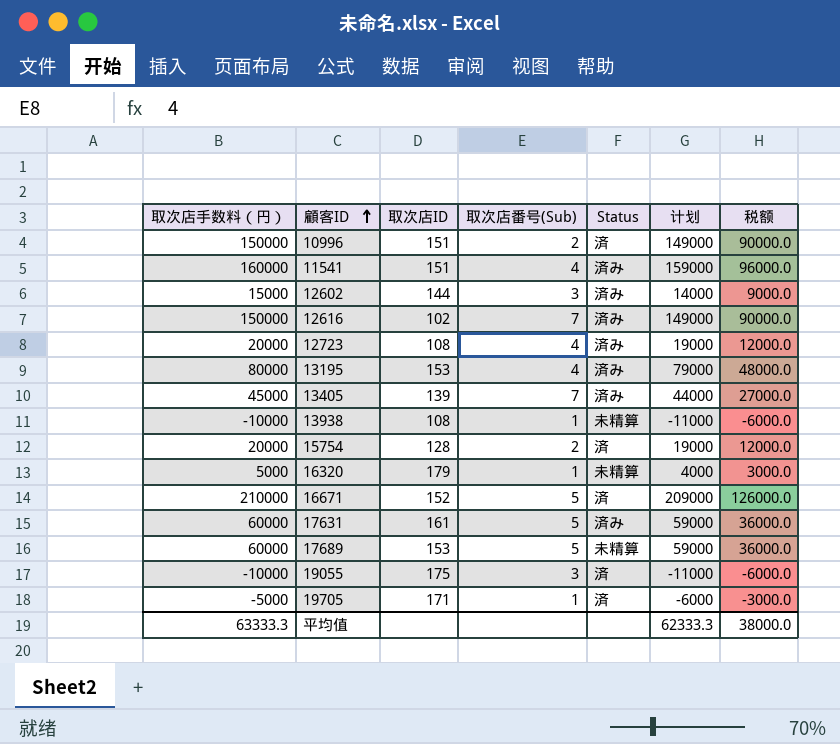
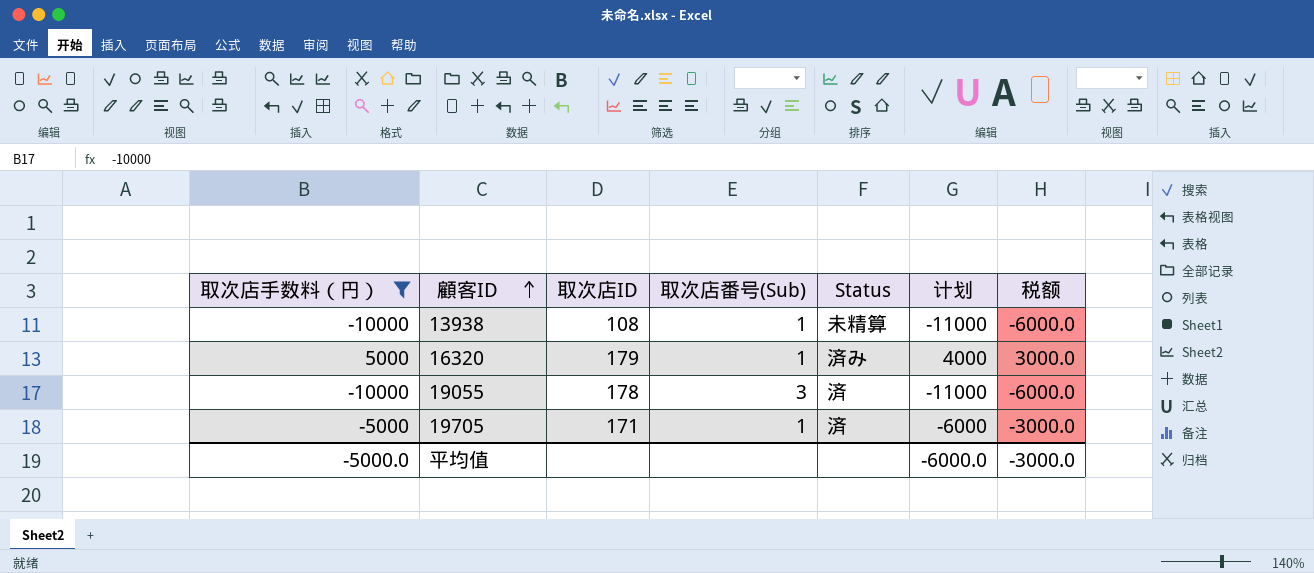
filter: none -> 取次店手数料（円） <= 5000
16320 | Status: 未精算 -> 済み
19055 | 取次店ID: 175 -> 178
平均值 | 取次店手数料（円）: 63333.3 -> -5000.0
平均值 | 计划: 62333.3 -> -6000.0
平均值 | 税额: 38000.0 -> -3000.0

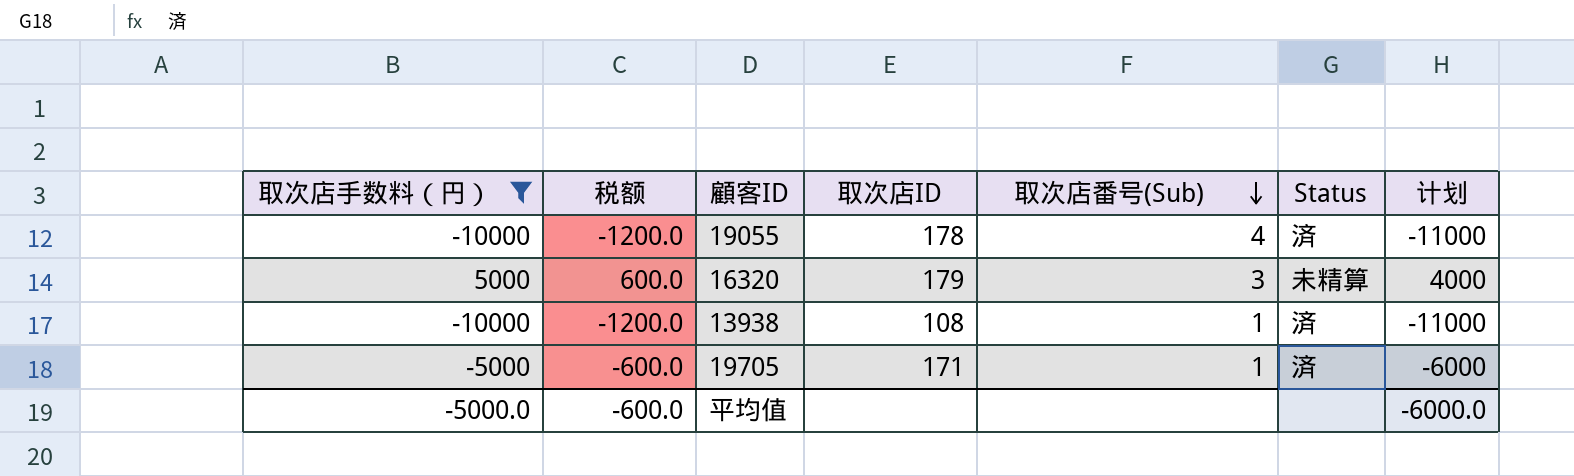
row order: 顧客ID ascending -> 取次店番号(Sub) descending
column 税额 | formula: [取次店手数料（円）] * 0.6 -> [取次店手数料（円）] * 0.12
column 税额 | position: 7 -> 2
19055 | 取次店番号(Sub): 3 -> 4
16320 | 取次店番号(Sub): 1 -> 3
16320 | Status: 済み -> 未精算
13938 | Status: 未精算 -> 済
平均值 | 税额: -3000.0 -> -600.0

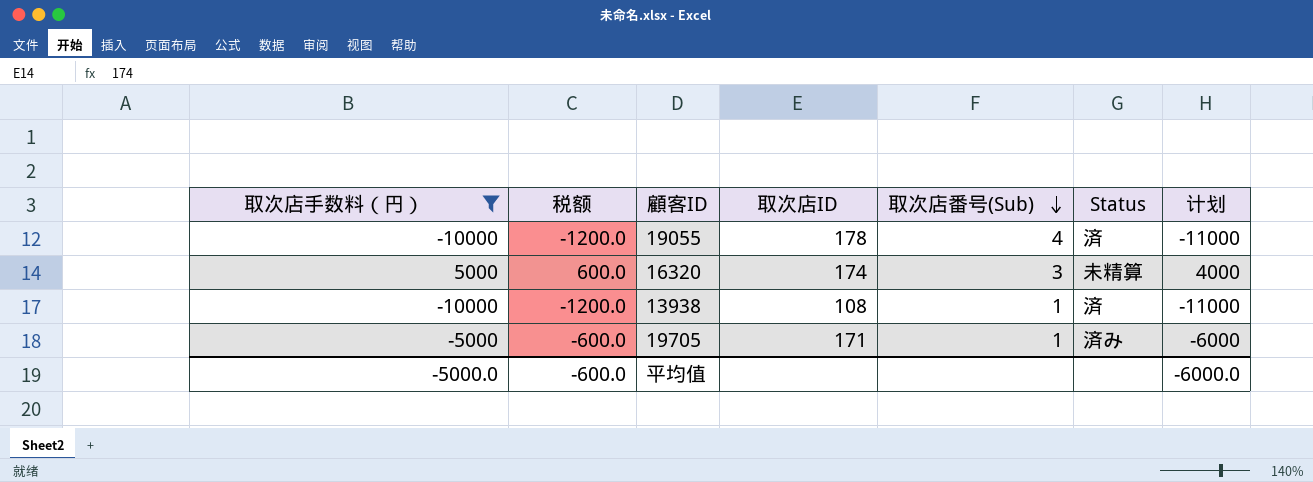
16320 | 取次店ID: 179 -> 174
19705 | Status: 済 -> 済み

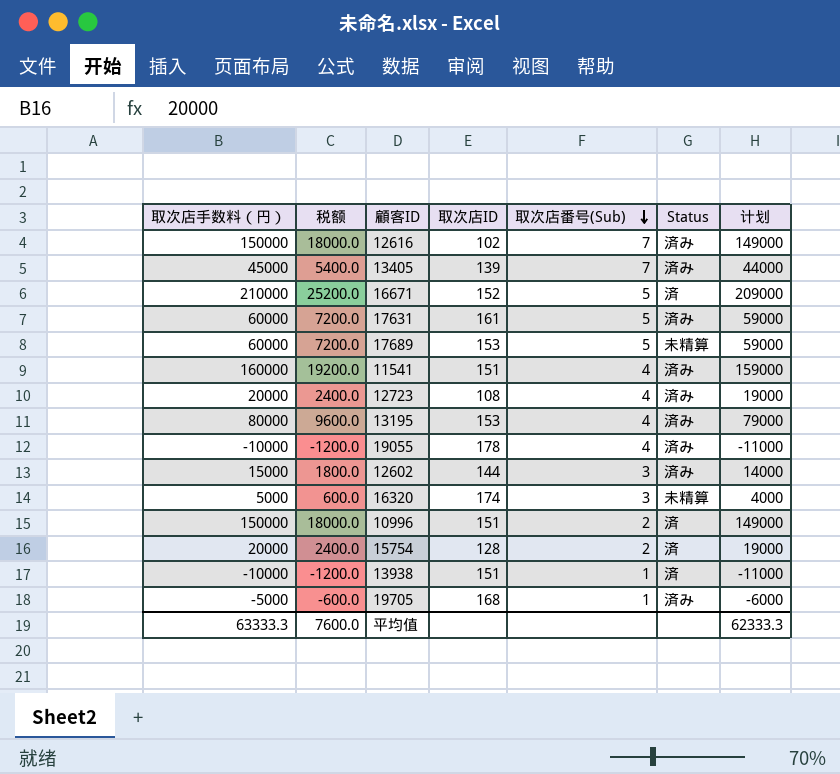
filter: 取次店手数料（円） <= 5000 -> none
19055 | Status: 済 -> 済み
13938 | 取次店ID: 108 -> 151
19705 | 取次店ID: 171 -> 168
平均值 | 取次店手数料（円）: -5000.0 -> 63333.3
平均值 | 税额: -600.0 -> 7600.0
平均值 | 计划: -6000.0 -> 62333.3

